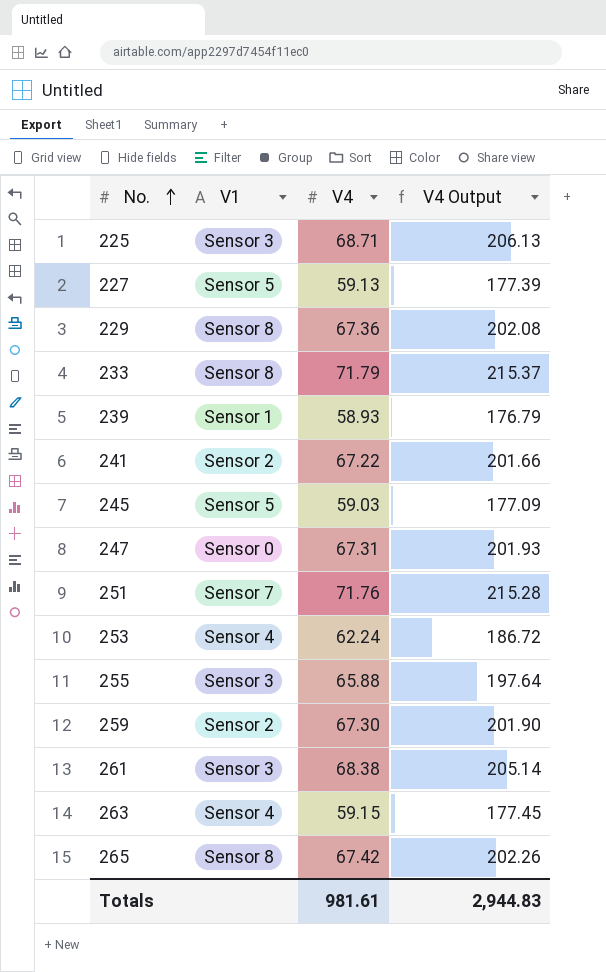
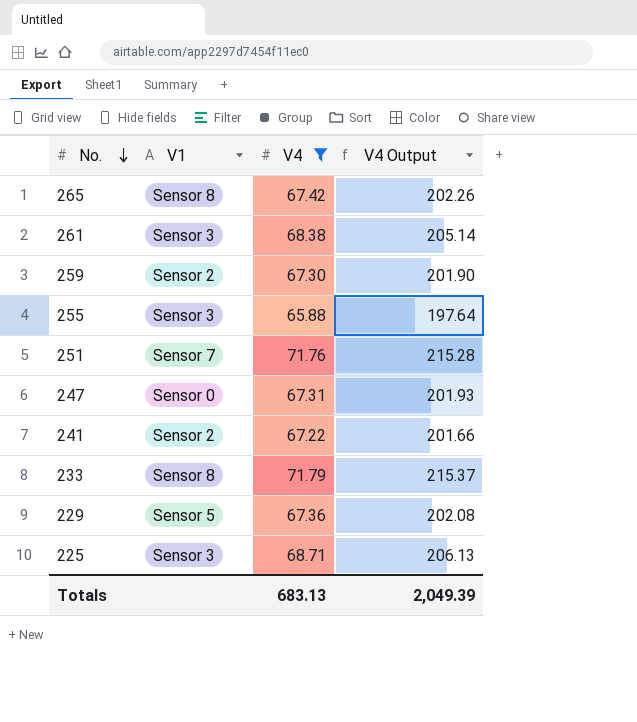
filter: none -> V4 >= 65.88
row order: No. ascending -> No. descending
229 | V1: Sensor 8 -> Sensor 5
Totals | V4: 981.61 -> 683.13
Totals | V4 Output: 2,944.83 -> 2,049.39

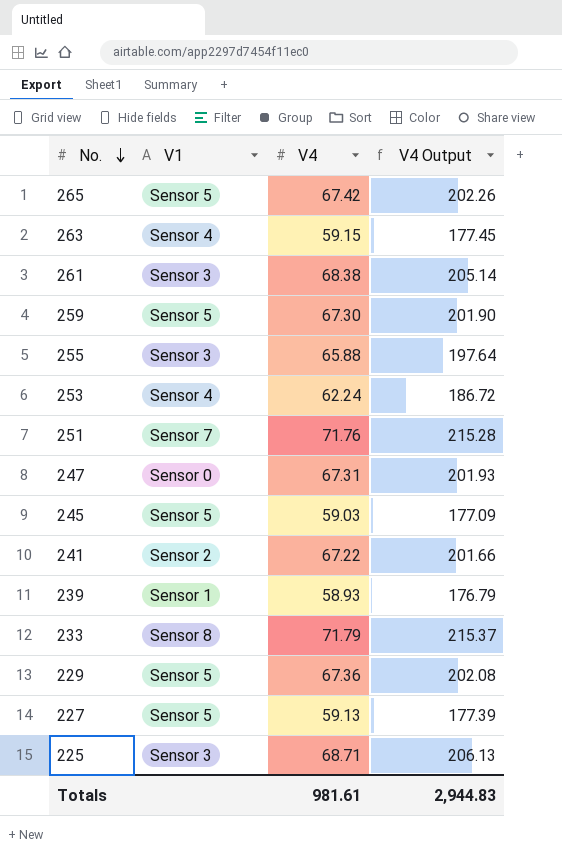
filter: V4 >= 65.88 -> none
265 | V1: Sensor 8 -> Sensor 5
259 | V1: Sensor 2 -> Sensor 5
Totals | V4: 683.13 -> 981.61
Totals | V4 Output: 2,049.39 -> 2,944.83

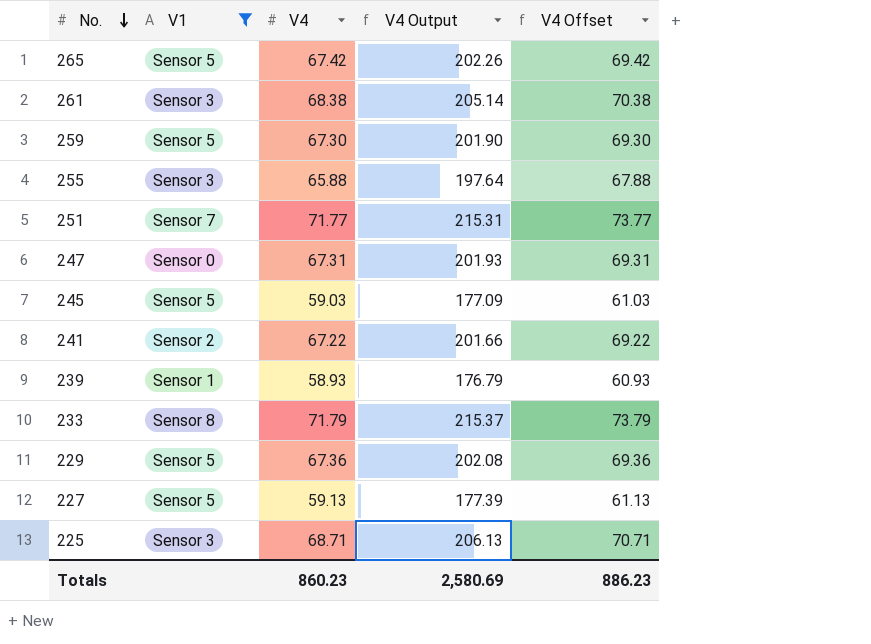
filter: none -> V1 != Sensor 4
column V4 Offset | formula: none -> [V4] + 2
251 | V4: 71.76 -> 71.77
251 | V4 Output: 215.28 -> 215.31
Totals | V4: 981.61 -> 860.23
Totals | V4 Output: 2,944.83 -> 2,580.69

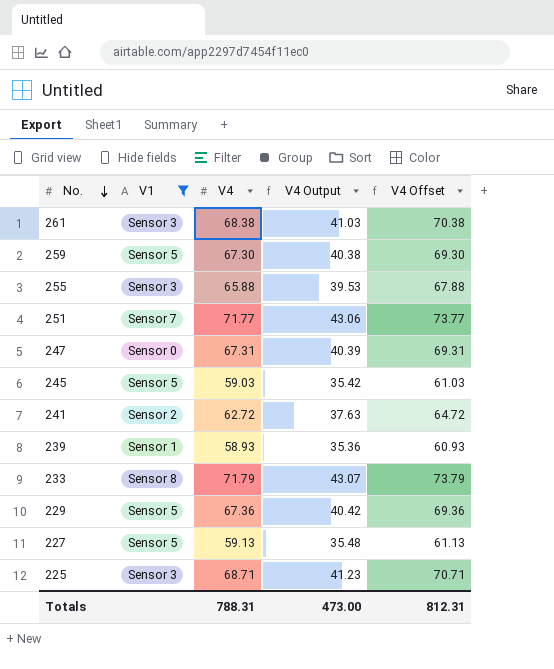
column V4 Output | formula: [V4] * 3 -> [V4] * 0.6
row 265: Sensor 5 | 67.42 | 202.26 | 69.42 -> none
241 | V4: 67.22 -> 62.72
241 | V4 Offset: 69.22 -> 64.72
Totals | V4: 860.23 -> 788.31
Totals | V4 Output: 2,580.69 -> 473.00
Totals | V4 Offset: 886.23 -> 812.31

